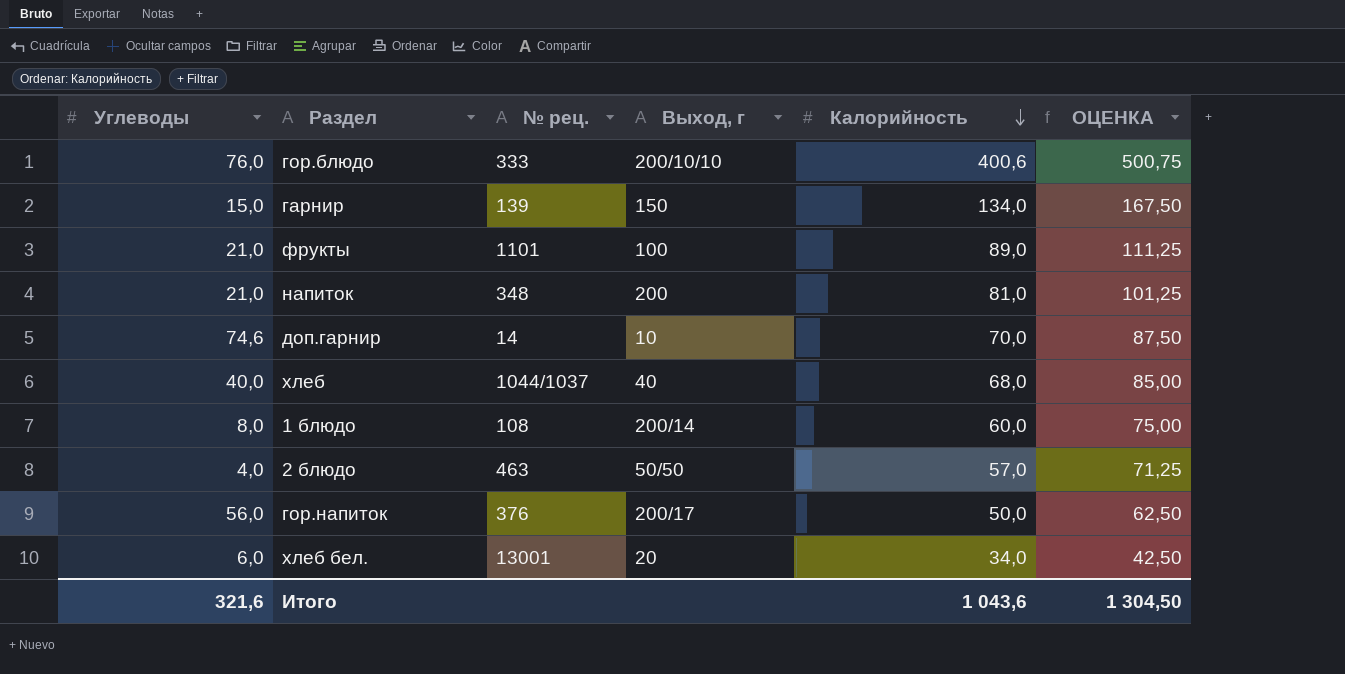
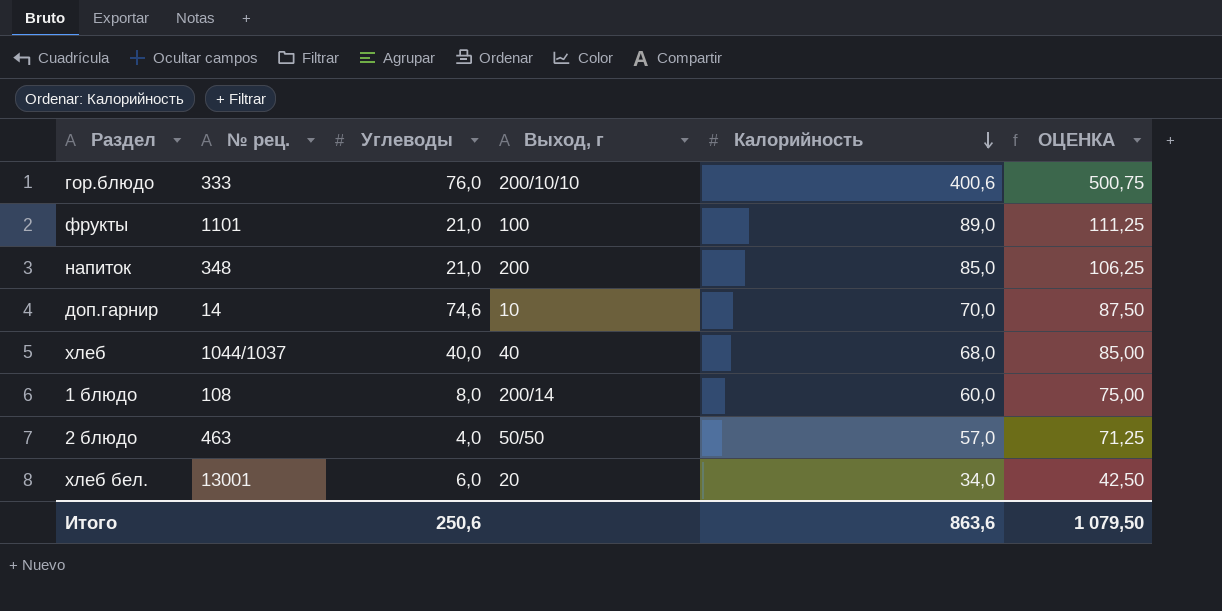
column Углеводы | position: 1 -> 3
row гарнир: 15,0 | 139 | 150 | 134,0 | 167,50 -> none
row гор.напиток: 56,0 | 376 | 200/17 | 50,0 | 62,50 -> none
напиток | Калорийность: 81,0 -> 85,0
напиток | ОЦЕНКА: 101,25 -> 106,25
Итого | Углеводы: 321,6 -> 250,6
Итого | Калорийность: 1 043,6 -> 863,6
Итого | ОЦЕНКА: 1 304,50 -> 1 079,50

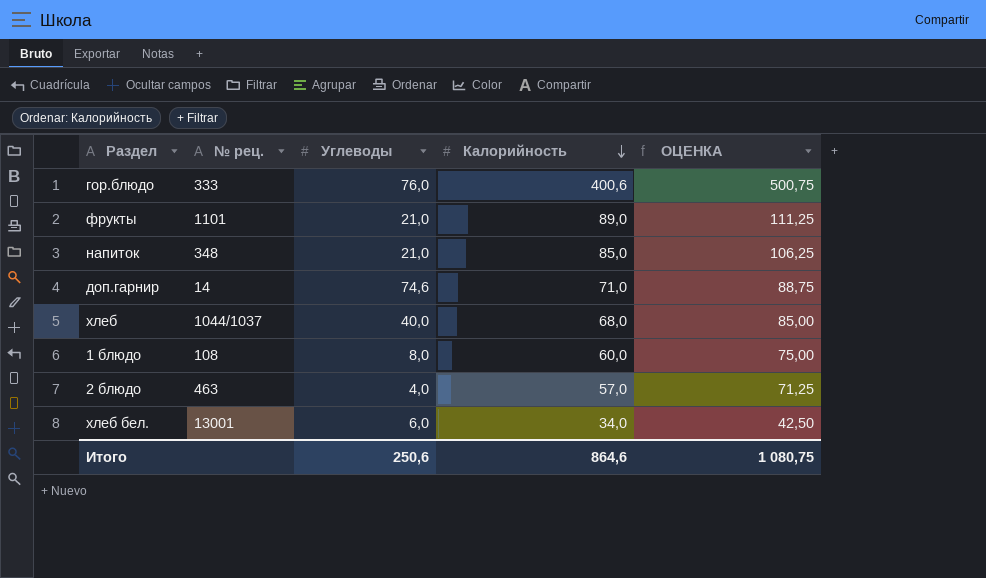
column Выход, г | position: 4 -> none
доп.гарнир | Калорийность: 70,0 -> 71,0
доп.гарнир | ОЦЕНКА: 87,50 -> 88,75
Итого | Калорийность: 863,6 -> 864,6
Итого | ОЦЕНКА: 1 079,50 -> 1 080,75

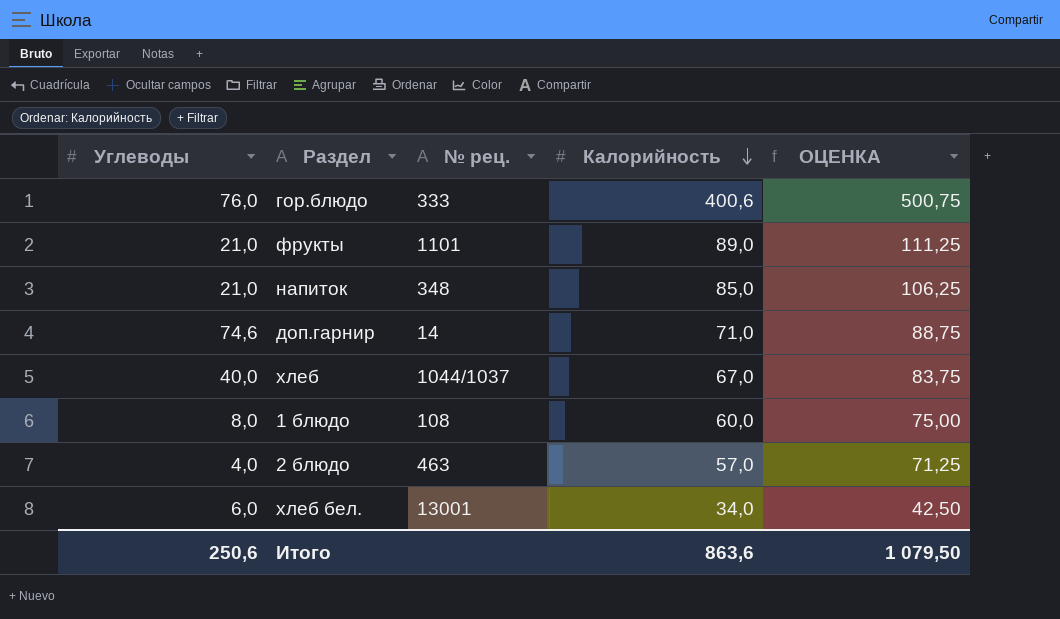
column Углеводы | position: 3 -> 1
хлеб | Калорийность: 68,0 -> 67,0
хлеб | ОЦЕНКА: 85,00 -> 83,75
Итого | Калорийность: 864,6 -> 863,6
Итого | ОЦЕНКА: 1 080,75 -> 1 079,50

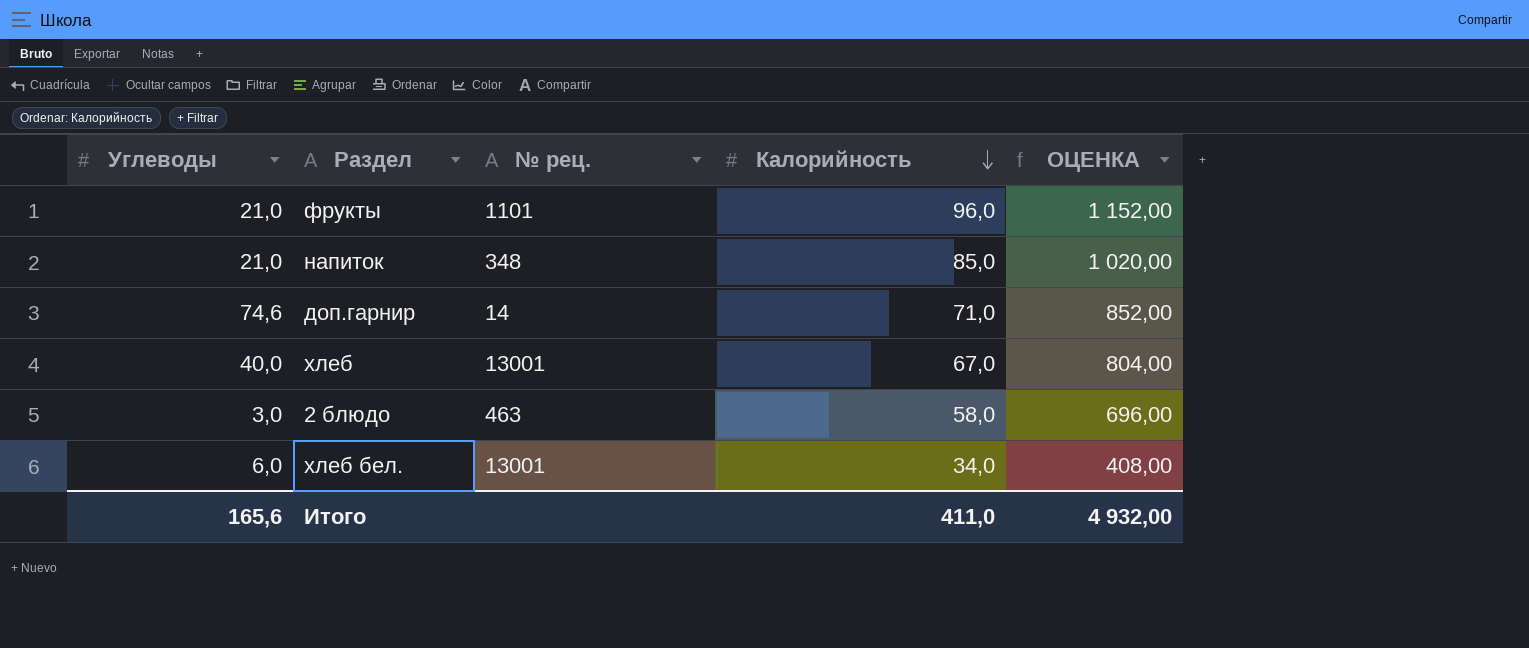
column ОЦЕНКА | formula: [Калорийность] * 1,25 -> [Калорийность] * 12
row гор.блюдо: 76,0 | 333 | 400,6 | 500,75 -> none
row 1 блюдо: 8,0 | 108 | 60,0 | 75,00 -> none
фрукты | Калорийность: 89,0 -> 96,0
хлеб | № рец.: 1044/1037 -> 13001
2 блюдо | Углеводы: 4,0 -> 3,0
2 блюдо | Калорийность: 57,0 -> 58,0
Итого | Углеводы: 250,6 -> 165,6
Итого | Калорийность: 863,6 -> 411,0
Итого | ОЦЕНКА: 1 079,50 -> 4 932,00

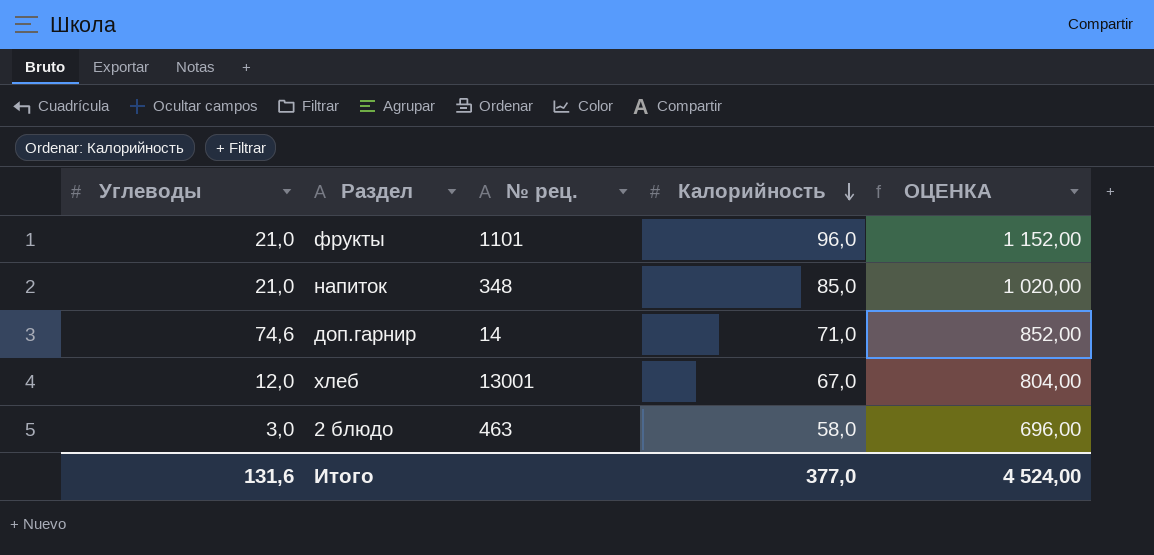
row хлеб бел.: 6,0 | 13001 | 34,0 | 408,00 -> none
хлеб | Углеводы: 40,0 -> 12,0
Итого | Углеводы: 165,6 -> 131,6
Итого | Калорийность: 411,0 -> 377,0
Итого | ОЦЕНКА: 4 932,00 -> 4 524,00

